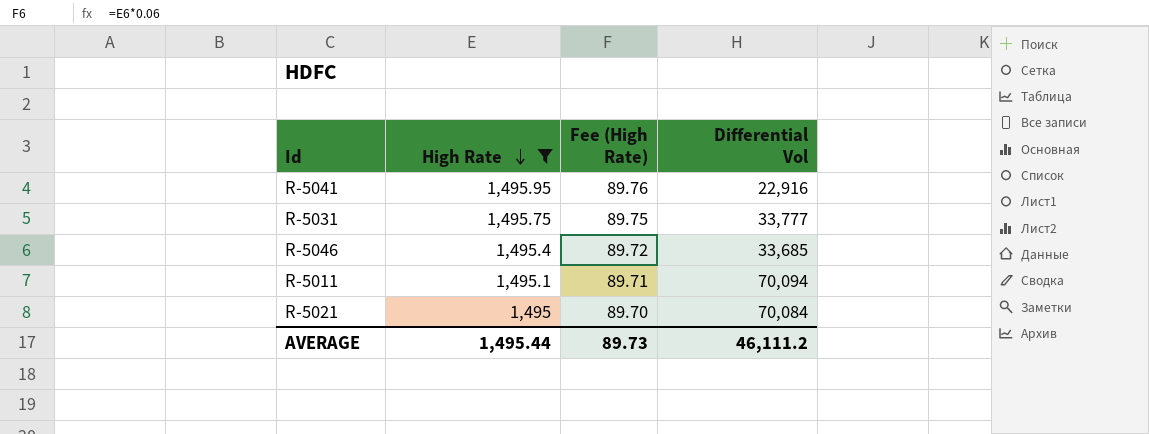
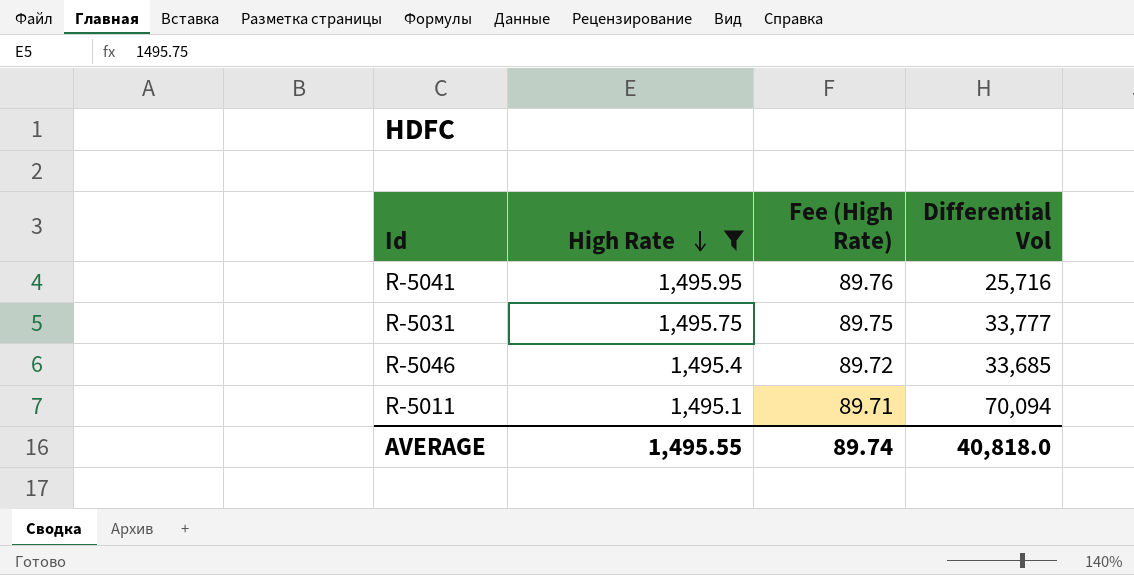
row R-5021: 1,495 | 89.70 | 70,084 -> none
R-5041 | Differential Vol: 22,916 -> 25,716
AVERAGE | High Rate: 1,495.44 -> 1,495.55
AVERAGE | Fee (High Rate): 89.73 -> 89.74
AVERAGE | Differential Vol: 46,111.2 -> 40,818.0

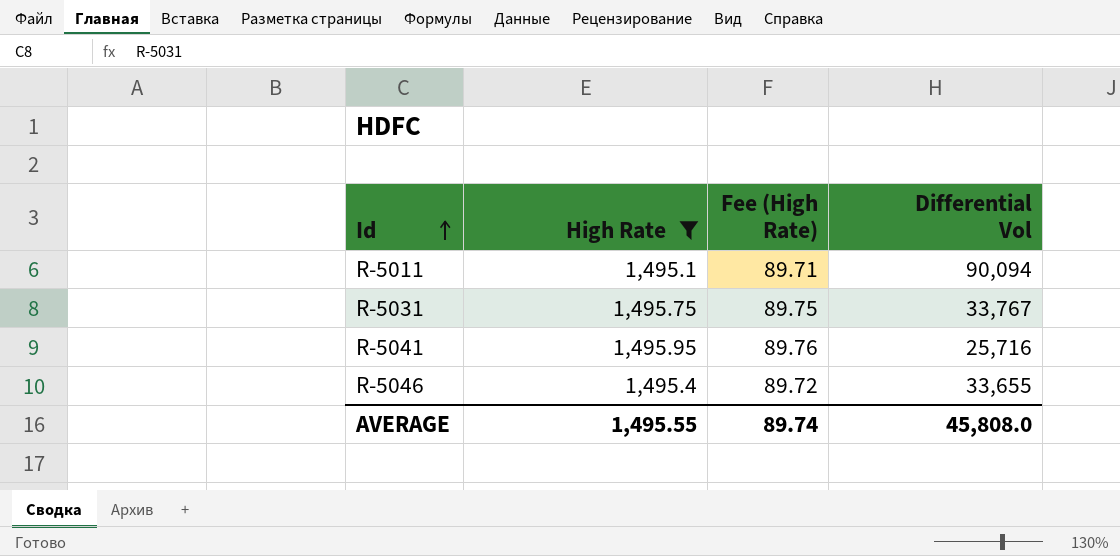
row order: High Rate descending -> Id ascending
R-5011 | Differential Vol: 70,094 -> 90,094
R-5031 | Differential Vol: 33,777 -> 33,767
R-5046 | Differential Vol: 33,685 -> 33,655
AVERAGE | Differential Vol: 40,818.0 -> 45,808.0

